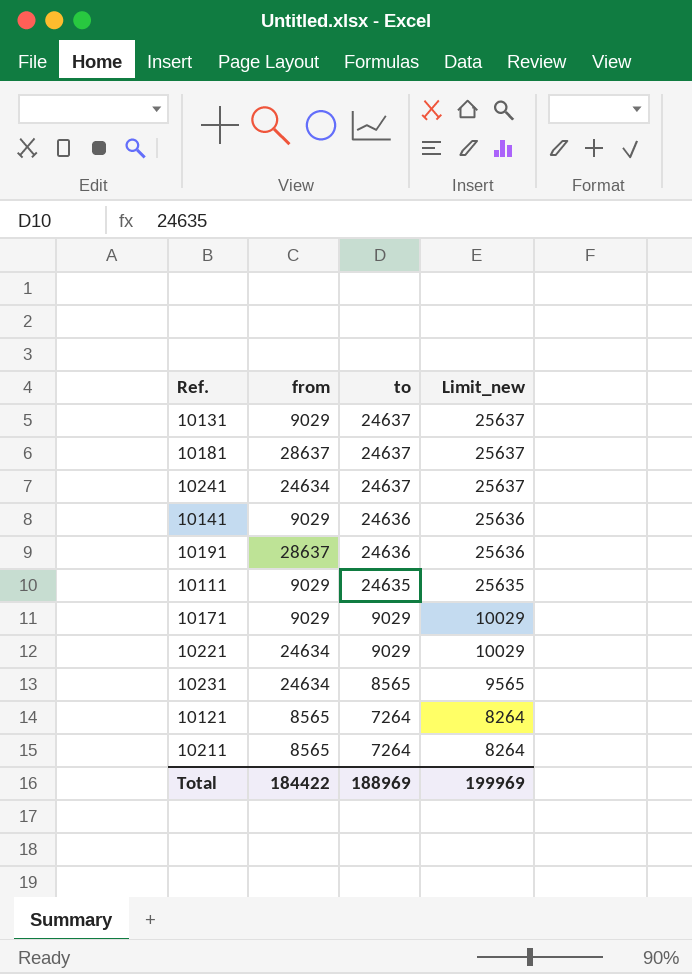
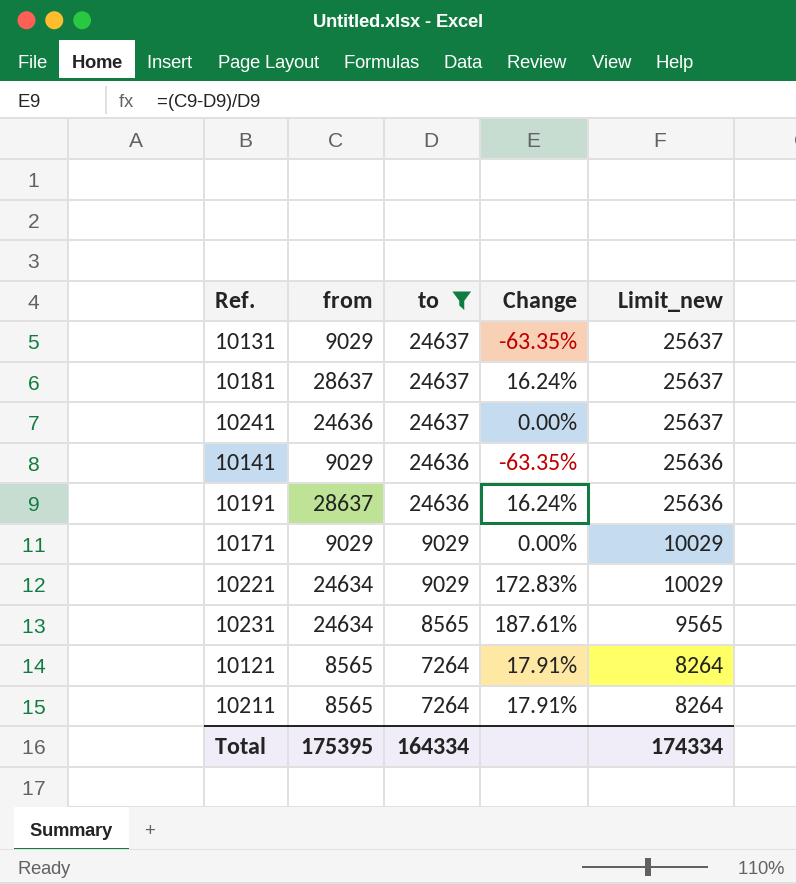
filter: none -> to != 24635
column Change | formula: none -> ([from] - [to]) / [to]
10241 | from: 24634 -> 24636
Total | from: 184422 -> 175395
Total | to: 188969 -> 164334
Total | Limit_new: 199969 -> 174334

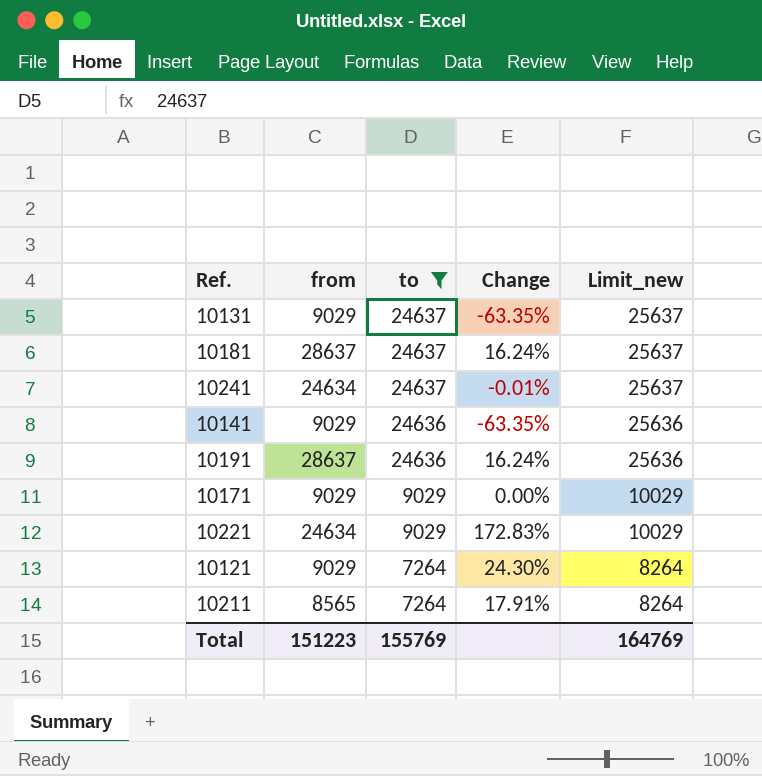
row 10231: 24634 | 8565 | 187.61% | 9565 -> none
10241 | from: 24636 -> 24634
10241 | Change: 0.00% -> -0.01%
10121 | from: 8565 -> 9029
10121 | Change: 17.91% -> 24.30%
Total | from: 175395 -> 151223
Total | to: 164334 -> 155769
Total | Limit_new: 174334 -> 164769

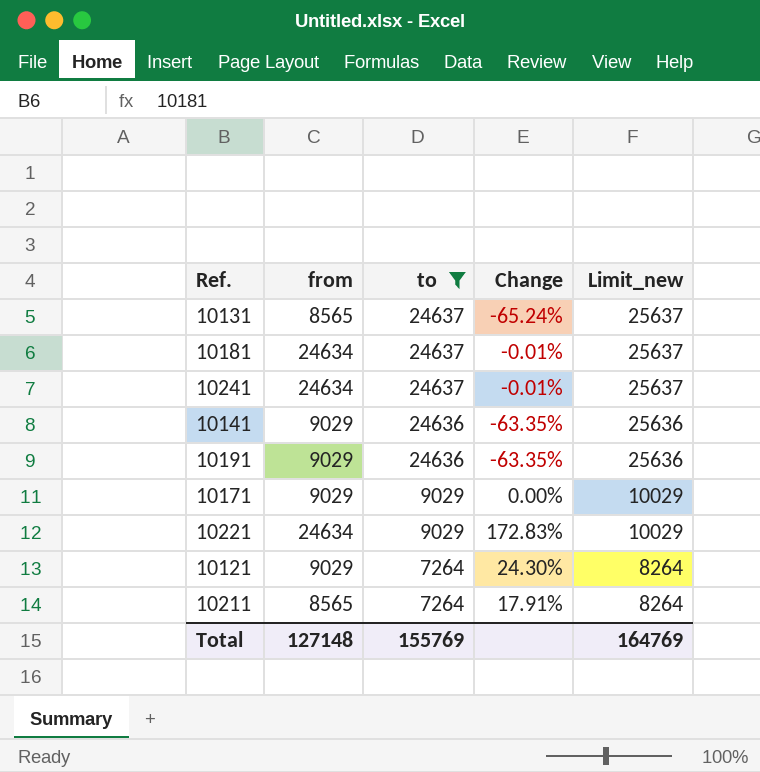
10131 | from: 9029 -> 8565
10131 | Change: -63.35% -> -65.24%
10181 | from: 28637 -> 24634
10181 | Change: 16.24% -> -0.01%
10191 | from: 28637 -> 9029
10191 | Change: 16.24% -> -63.35%
Total | from: 151223 -> 127148

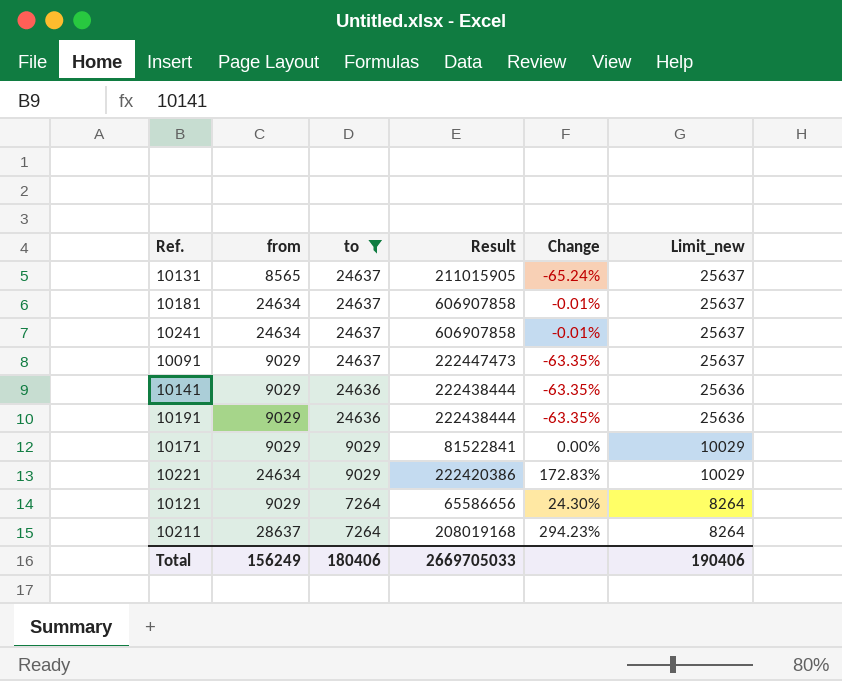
column Result | formula: none -> [from] * [to]
row 10091: none -> 9029 | 24637 | 222447473 | -63.35% | 25637
10211 | from: 8565 -> 28637
10211 | Change: 17.91% -> 294.23%
Total | from: 127148 -> 156249
Total | to: 155769 -> 180406
Total | Limit_new: 164769 -> 190406

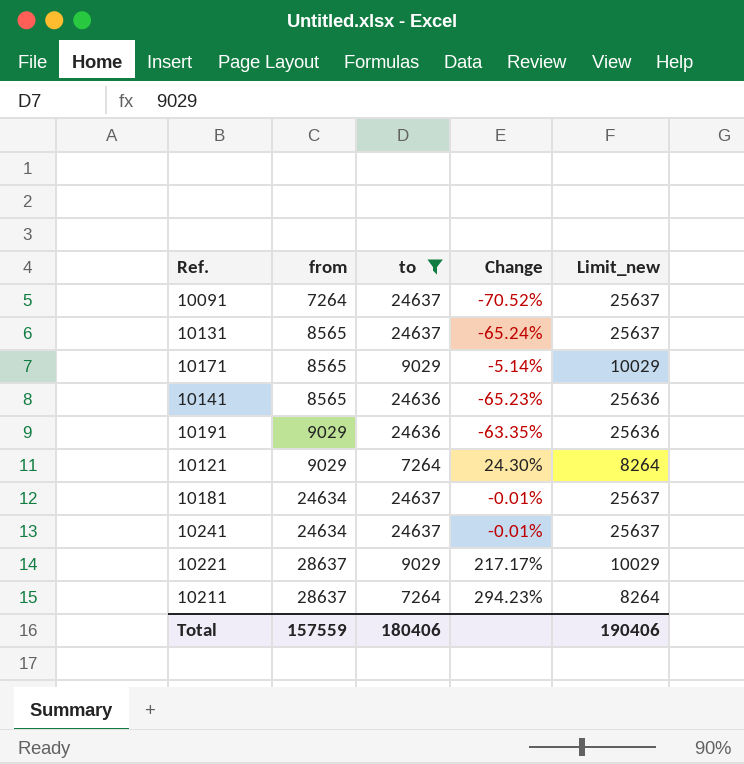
row order: to descending -> from ascending
column Result | formula: [from] * [to] -> none
10091 | from: 9029 -> 7264
10091 | Change: -63.35% -> -70.52%
10171 | from: 9029 -> 8565
10171 | Change: 0.00% -> -5.14%
10141 | from: 9029 -> 8565
10141 | Change: -63.35% -> -65.23%
10221 | from: 24634 -> 28637
10221 | Change: 172.83% -> 217.17%
Total | from: 156249 -> 157559

